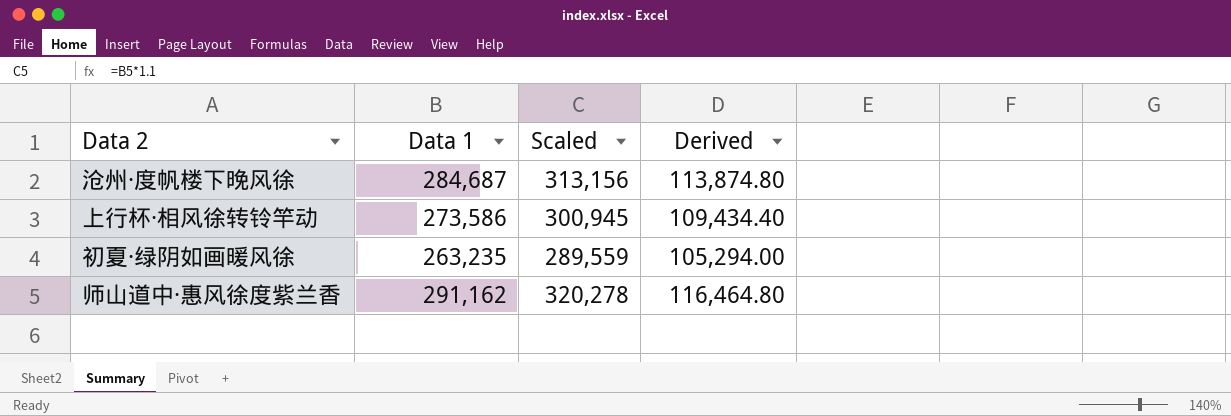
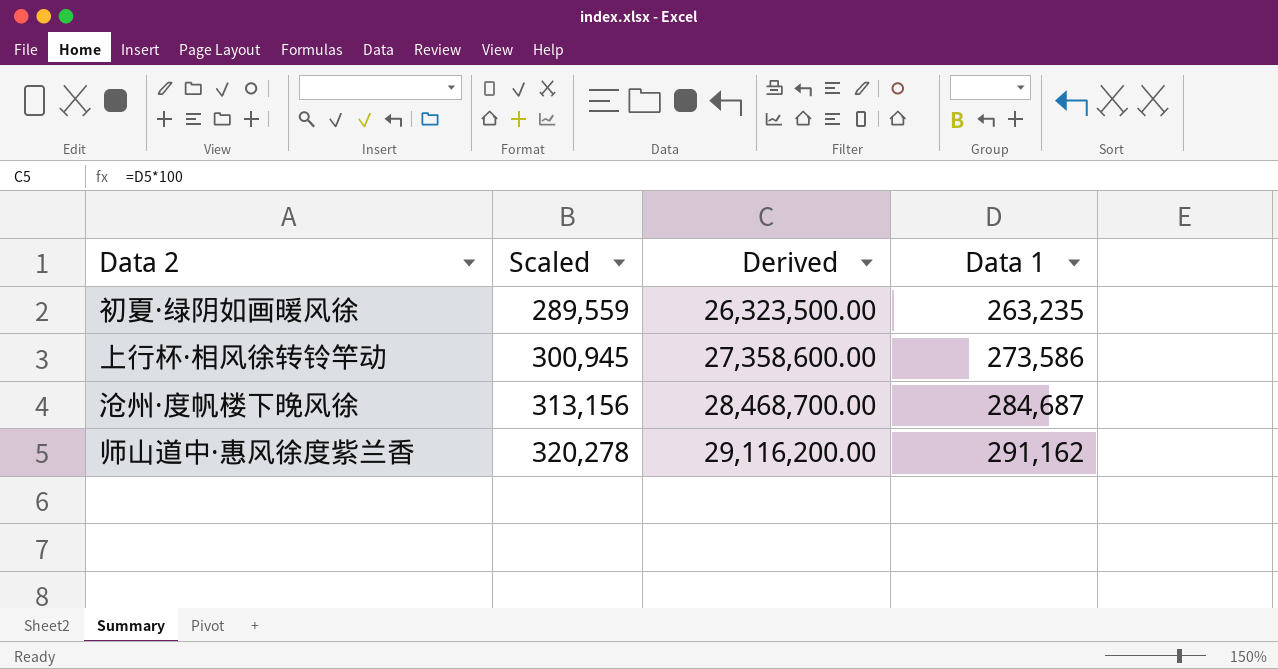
row order: none -> Scaled ascending
column Derived | formula: [Data 1] * 0.4 -> [Data 1] * 100
column Data 1 | position: 2 -> 4

